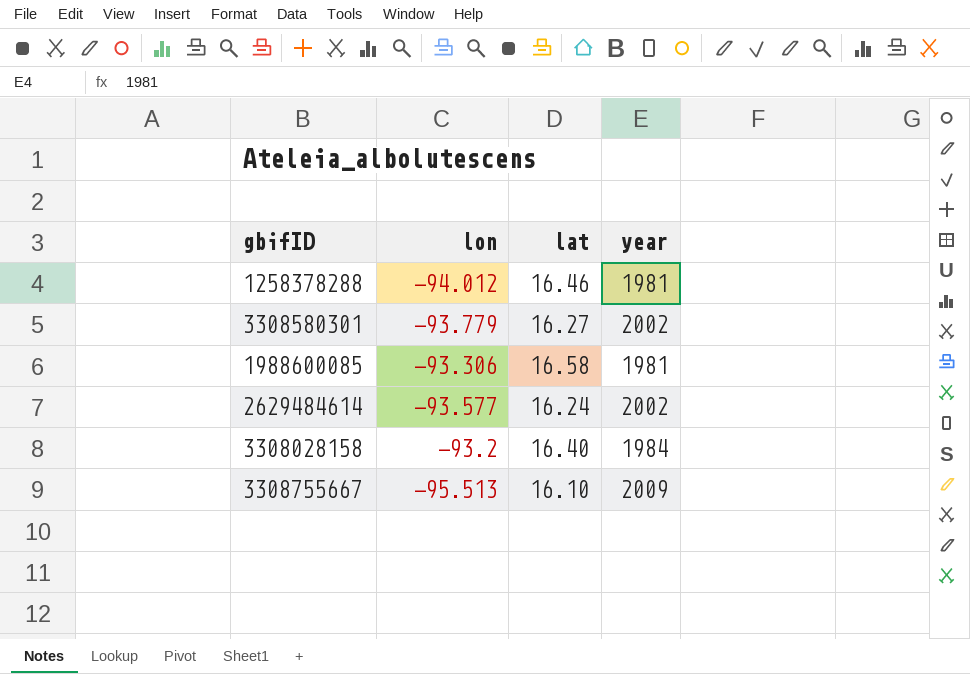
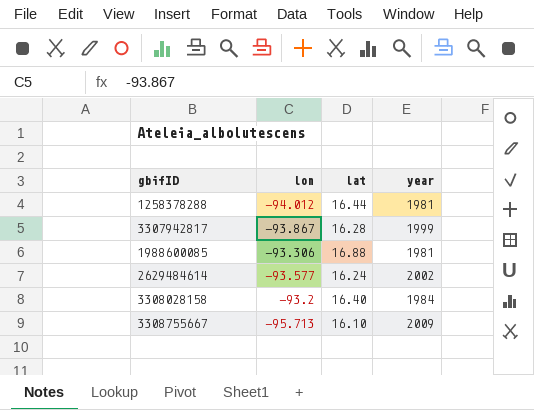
row 3308580301: -93.779 | 16.27 | 2002 -> none
1258378288 | lat: 16.46 -> 16.44
row 3307942817: none -> -93.867 | 16.28 | 1999
1988600085 | lat: 16.58 -> 16.88
3308755667 | lon: -95.513 -> -95.713

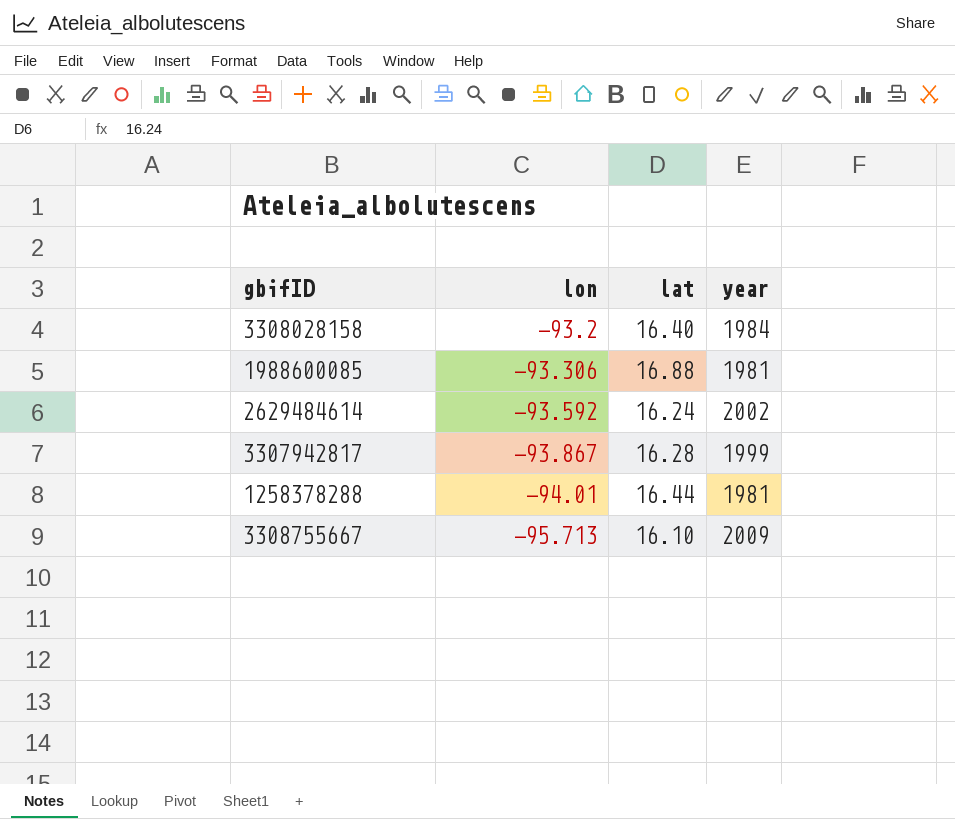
row order: none -> lon descending
2629484614 | lon: -93.577 -> -93.592
1258378288 | lon: -94.012 -> -94.01

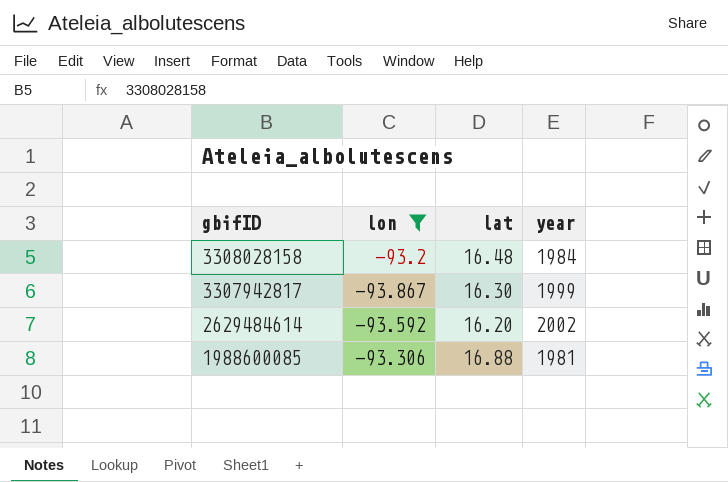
filter: none -> lon >= -93.867
row order: lon descending -> gbifID descending
3308028158 | lat: 16.40 -> 16.48
3307942817 | lat: 16.28 -> 16.30
2629484614 | lat: 16.24 -> 16.20

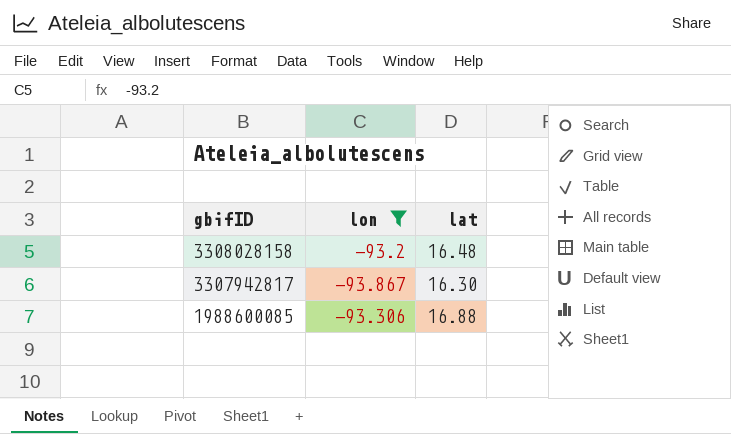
column year | position: 4 -> none
row 2629484614: -93.592 | 16.20 | 2002 -> none

